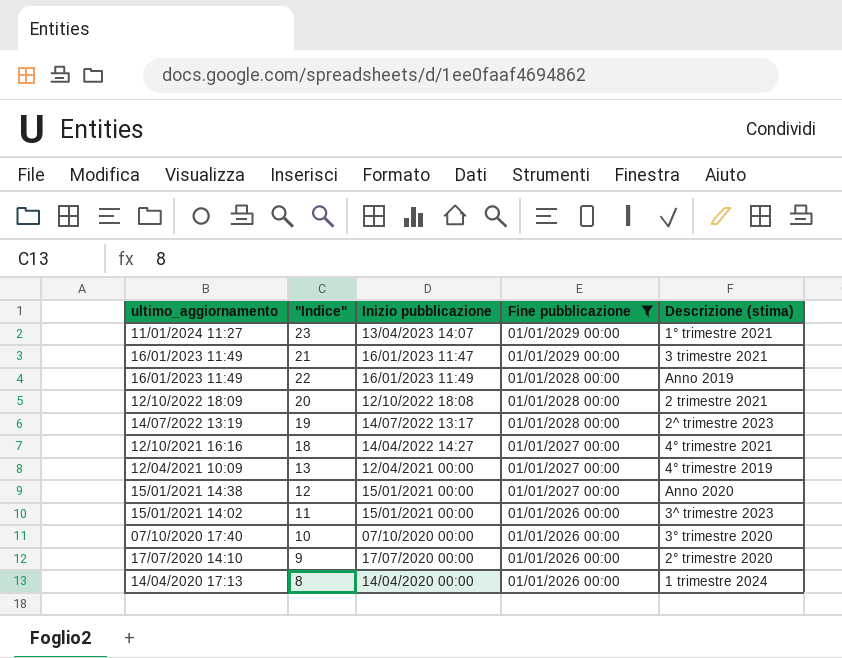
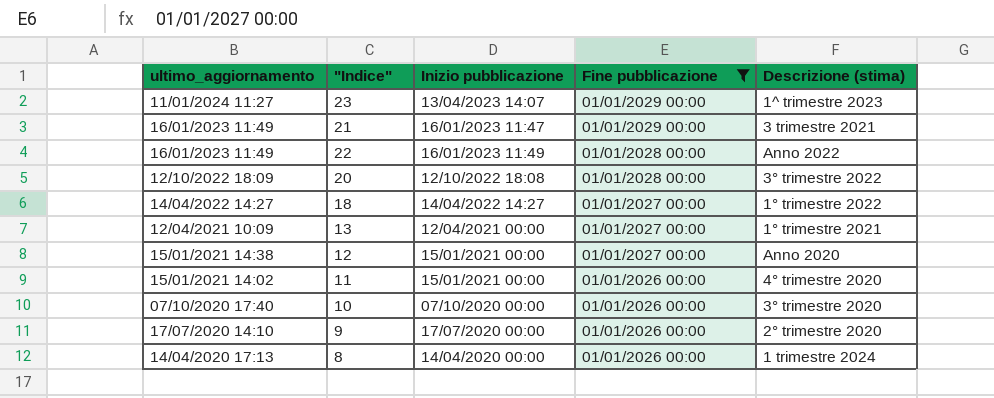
row 19: 14/07/2022 13:19 | 14/07/2022 13:17 | 01/01/2028 00:00 | 2^ trimestre 2023 -> none
23 | Descrizione (stima): 1° trimestre 2021 -> 1^ trimestre 2023
22 | Descrizione (stima): Anno 2019 -> Anno 2022
20 | Descrizione (stima): 2 trimestre 2021 -> 3° trimestre 2022
18 | ultimo_aggiornamento: 12/10/2021 16:16 -> 14/04/2022 14:27
18 | Descrizione (stima): 4° trimestre 2021 -> 1° trimestre 2022
13 | Descrizione (stima): 4° trimestre 2019 -> 1° trimestre 2021
11 | Descrizione (stima): 3^ trimestre 2023 -> 4° trimestre 2020

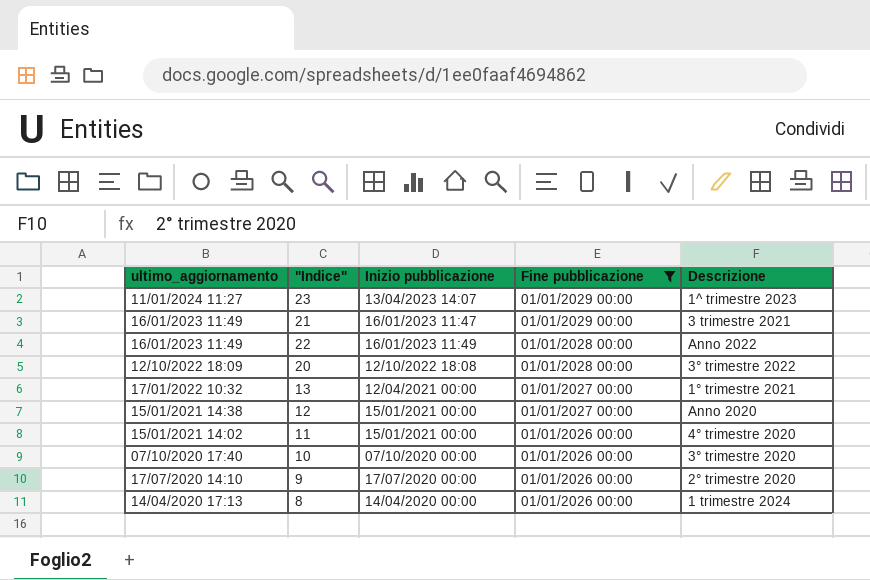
column name: Descrizione (stima) -> Descrizione
row 18: 14/04/2022 14:27 | 14/04/2022 14:27 | 01/01/2027 00:00 | 1° trimestre 2022 -> none
13 | ultimo_aggiornamento: 12/04/2021 10:09 -> 17/01/2022 10:32

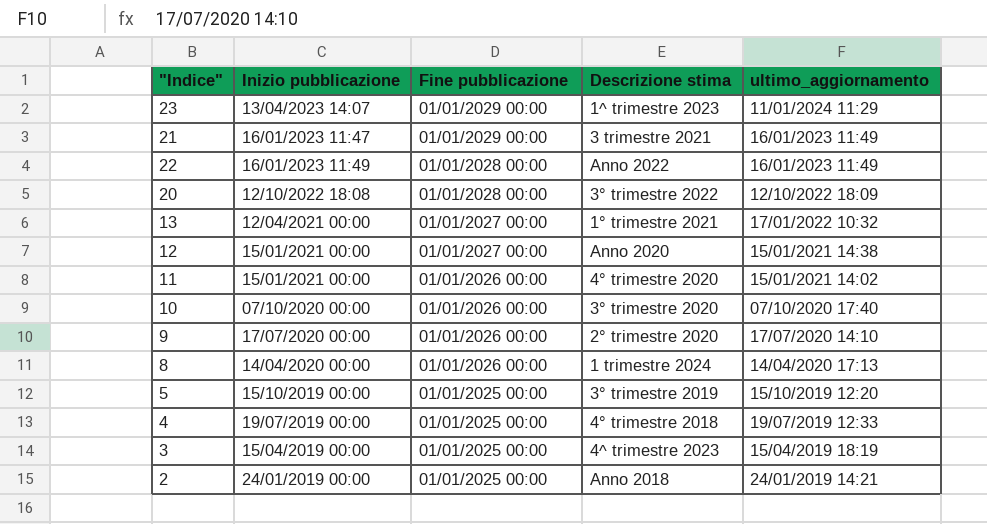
filter: Fine pubblicazione != 01/01/2025 00:00 -> none
column name: Descrizione -> Descrizione stima
column ultimo_aggiornamento | position: 1 -> 5
23 | ultimo_aggiornamento: 11/01/2024 11:27 -> 11/01/2024 11:29

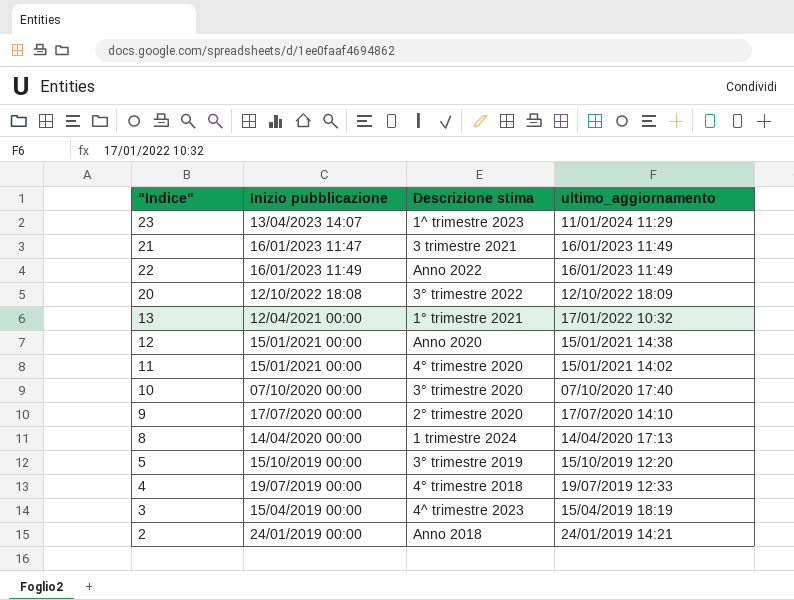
column Fine pubblicazione | position: 3 -> none

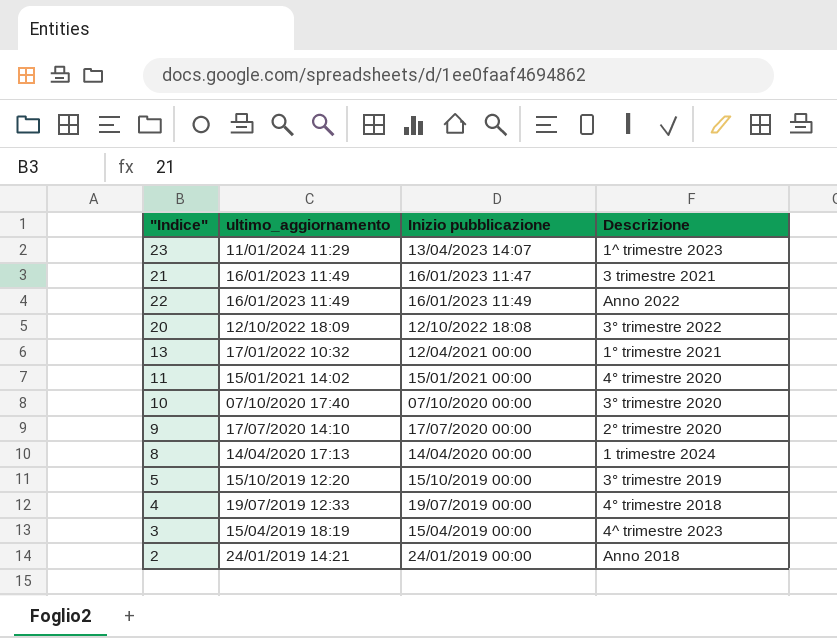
column ultimo_aggiornamento | position: 4 -> 2
column name: Descrizione stima -> Descrizione
row 12: 15/01/2021 00:00 | Anno 2020 | 15/01/2021 14:38 -> none

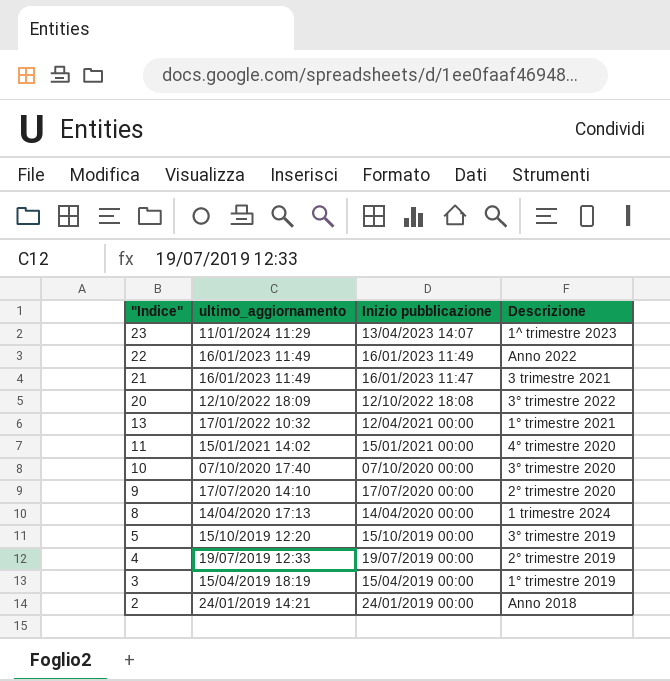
row order: ultimo_aggiornamento descending -> "Indice" descending
4 | Descrizione: 4° trimestre 2018 -> 2° trimestre 2019
3 | Descrizione: 4^ trimestre 2023 -> 1° trimestre 2019

